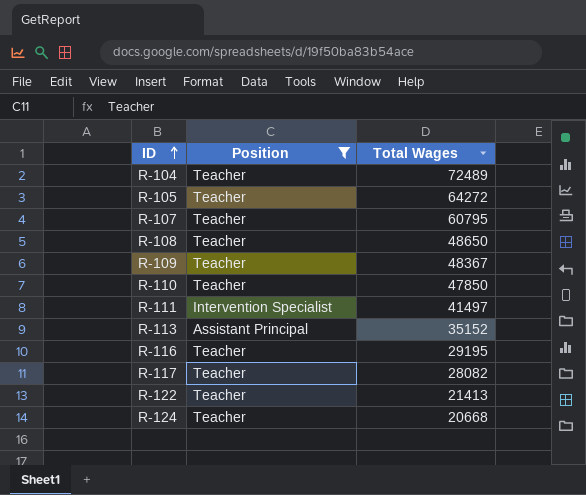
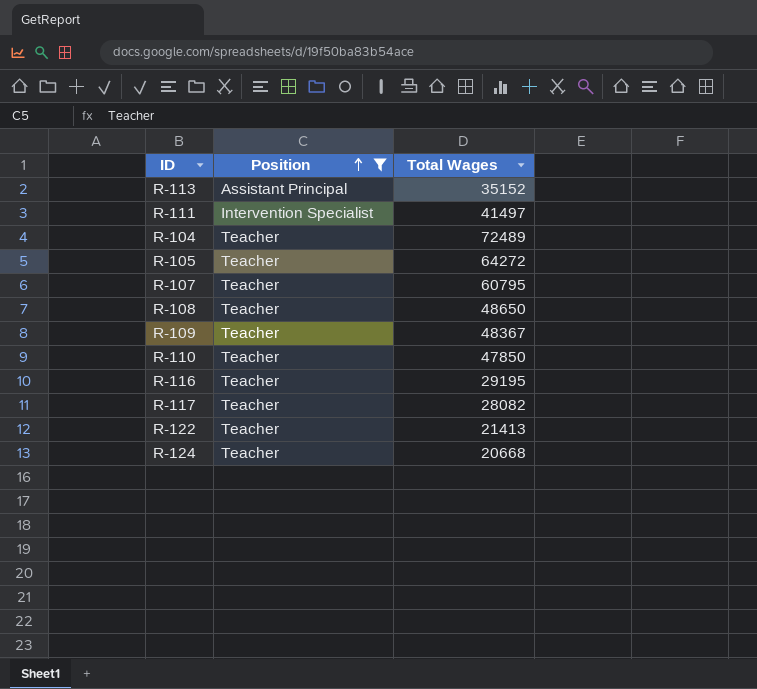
row order: ID ascending -> Position ascending

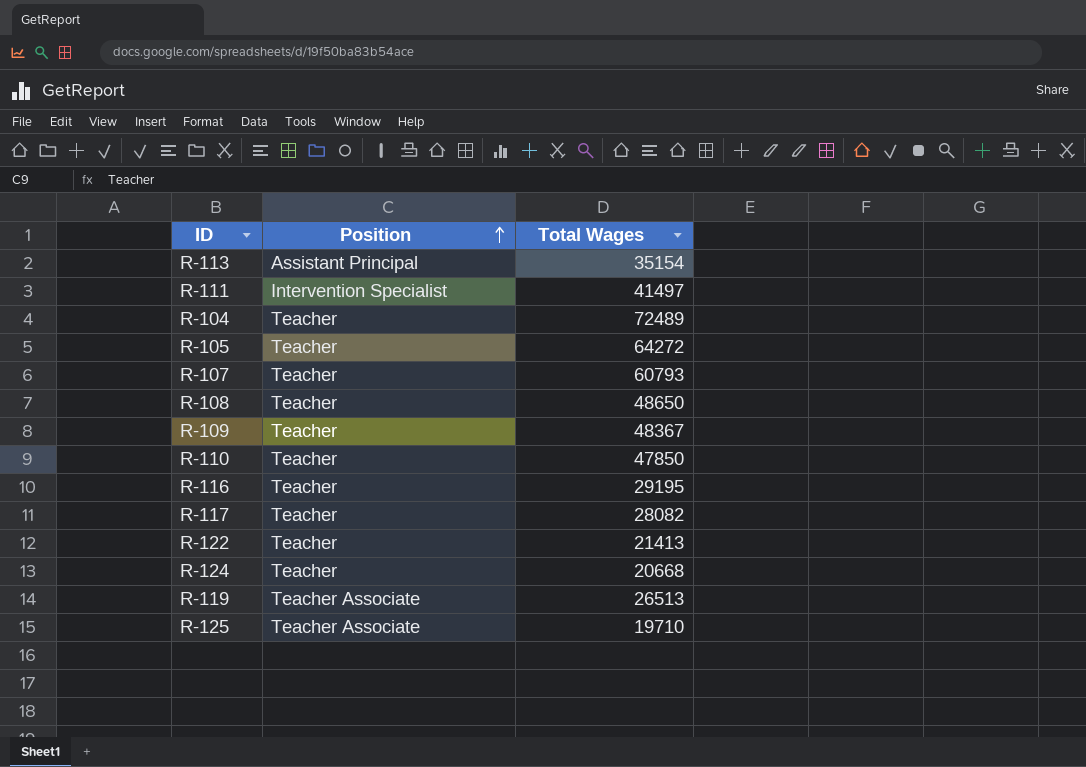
filter: Position != Teacher Associate -> none
R-113 | Total Wages: 35152 -> 35154
R-107 | Total Wages: 60795 -> 60793

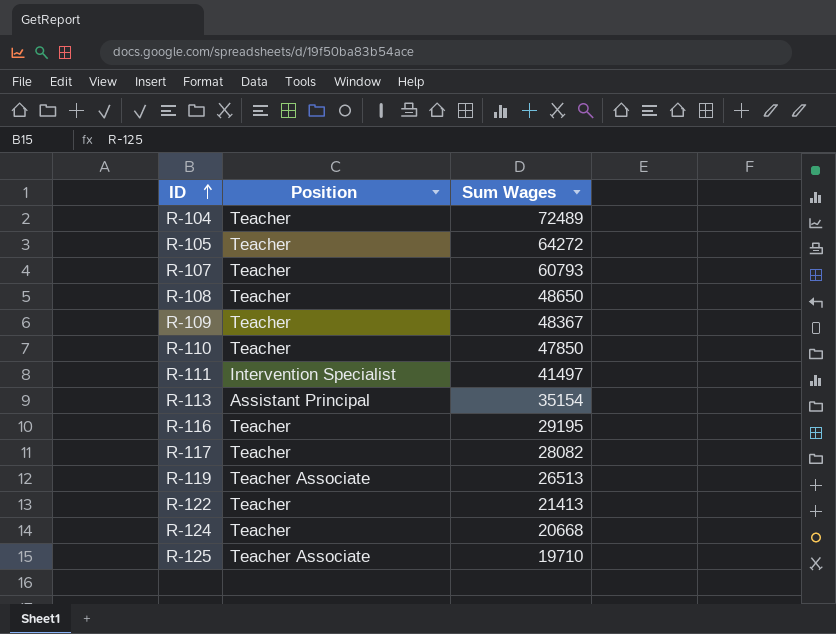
row order: Position ascending -> ID ascending
column name: Total Wages -> Sum Wages

